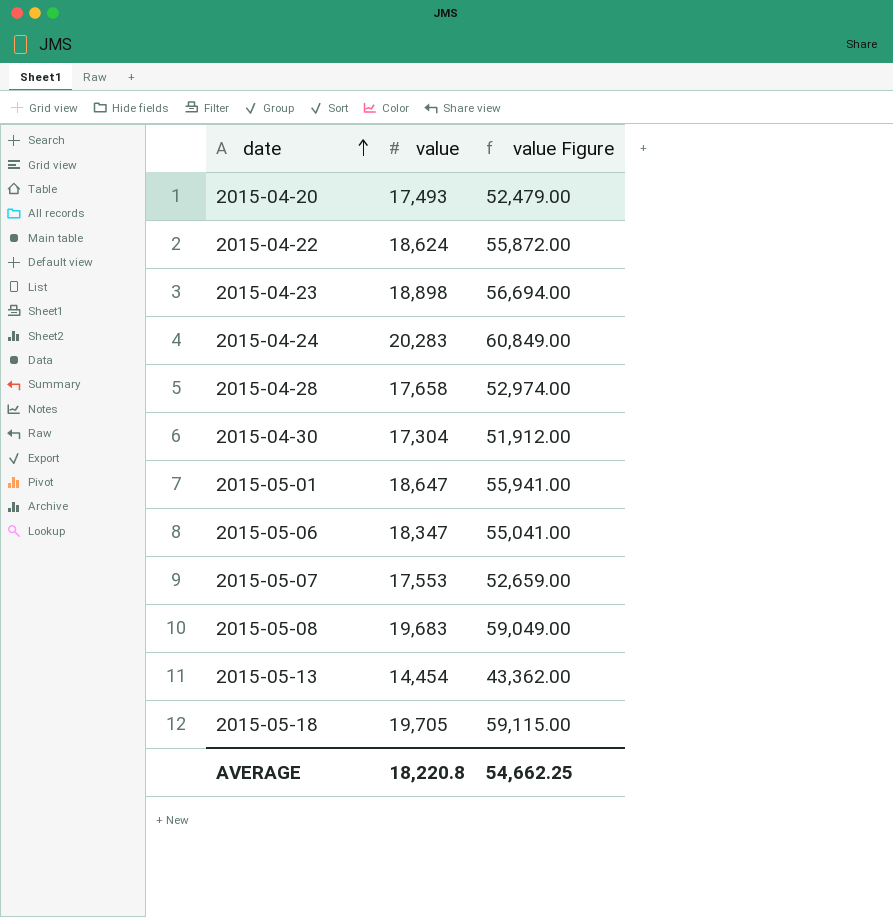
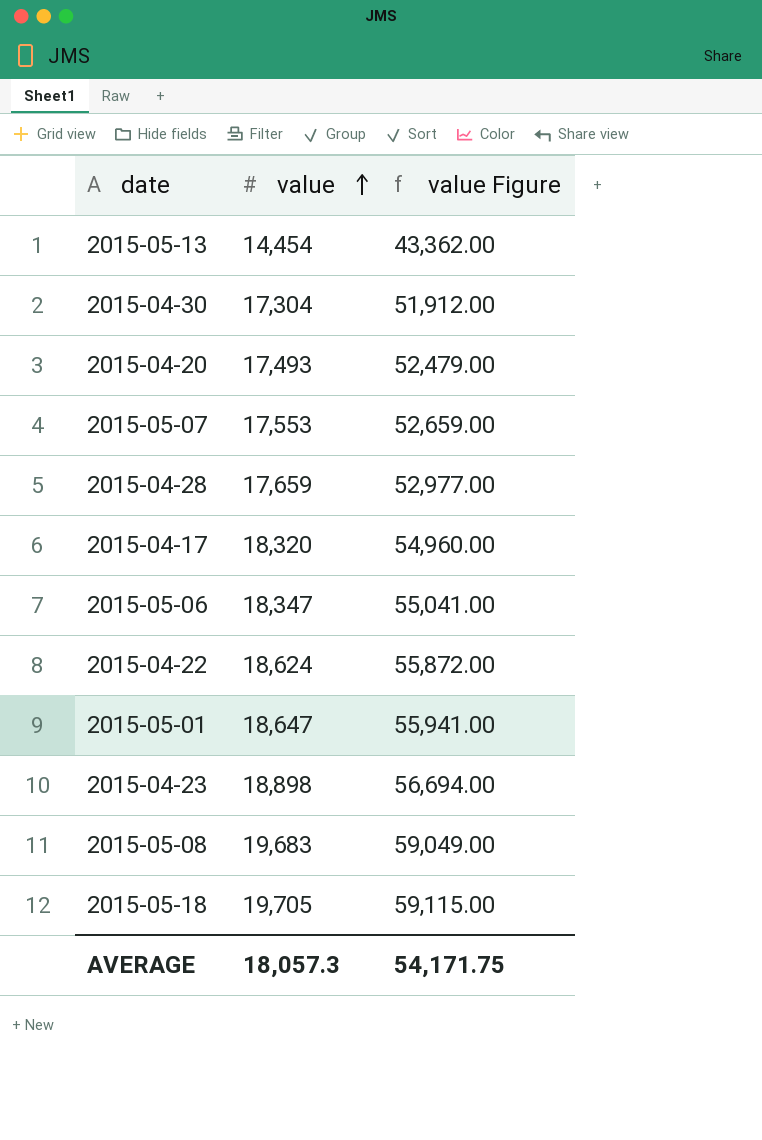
row order: date ascending -> value ascending
row 2015-04-24: 20,283 | 60,849.00 -> none
2015-04-28 | value: 17,658 -> 17,659
2015-04-28 | value Figure: 52,974.00 -> 52,977.00
row 2015-04-17: none -> 18,320 | 54,960.00
AVERAGE | value: 18,220.8 -> 18,057.3
AVERAGE | value Figure: 54,662.25 -> 54,171.75

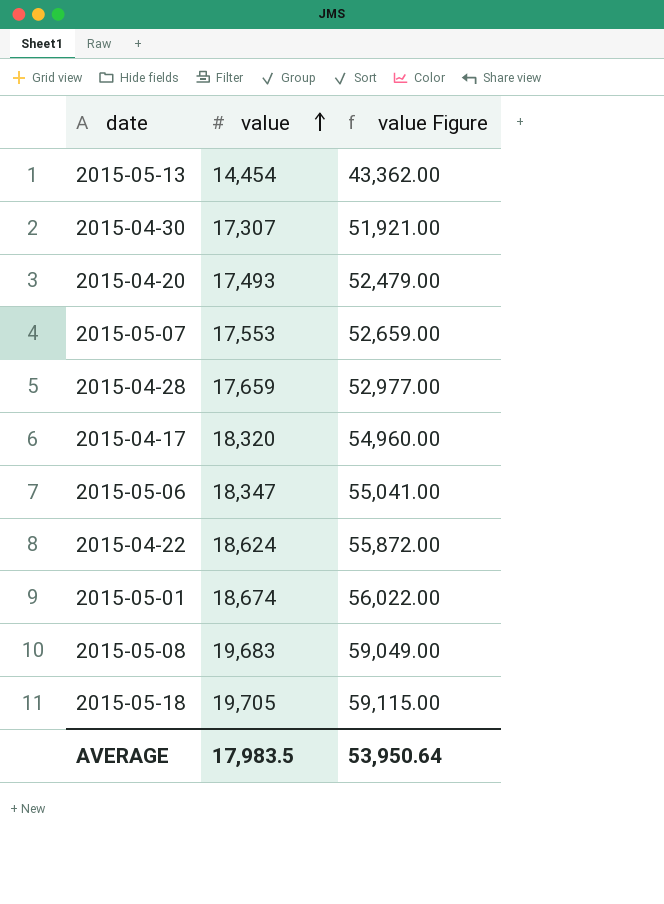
row 2015-04-23: 18,898 | 56,694.00 -> none
2015-04-30 | value: 17,304 -> 17,307
2015-04-30 | value Figure: 51,912.00 -> 51,921.00
2015-05-01 | value: 18,647 -> 18,674
2015-05-01 | value Figure: 55,941.00 -> 56,022.00
AVERAGE | value: 18,057.3 -> 17,983.5
AVERAGE | value Figure: 54,171.75 -> 53,950.64

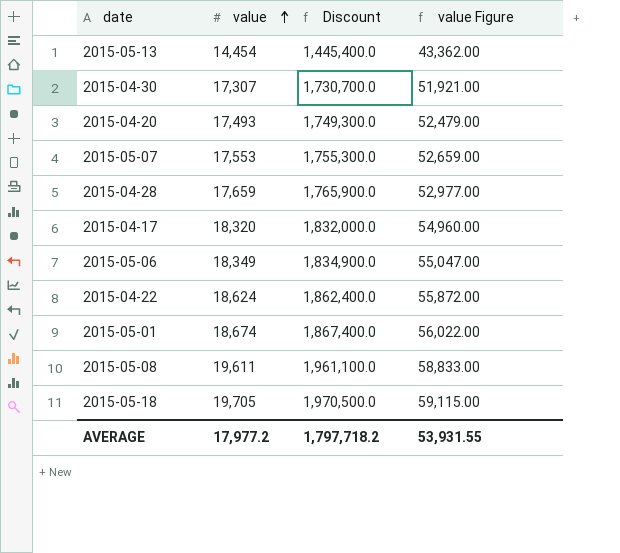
column Discount | formula: none -> [value] * 100
2015-05-06 | value: 18,347 -> 18,349
2015-05-06 | value Figure: 55,041.00 -> 55,047.00
2015-05-08 | value: 19,683 -> 19,611
2015-05-08 | value Figure: 59,049.00 -> 58,833.00
AVERAGE | value: 17,983.5 -> 17,977.2
AVERAGE | value Figure: 53,950.64 -> 53,931.55

